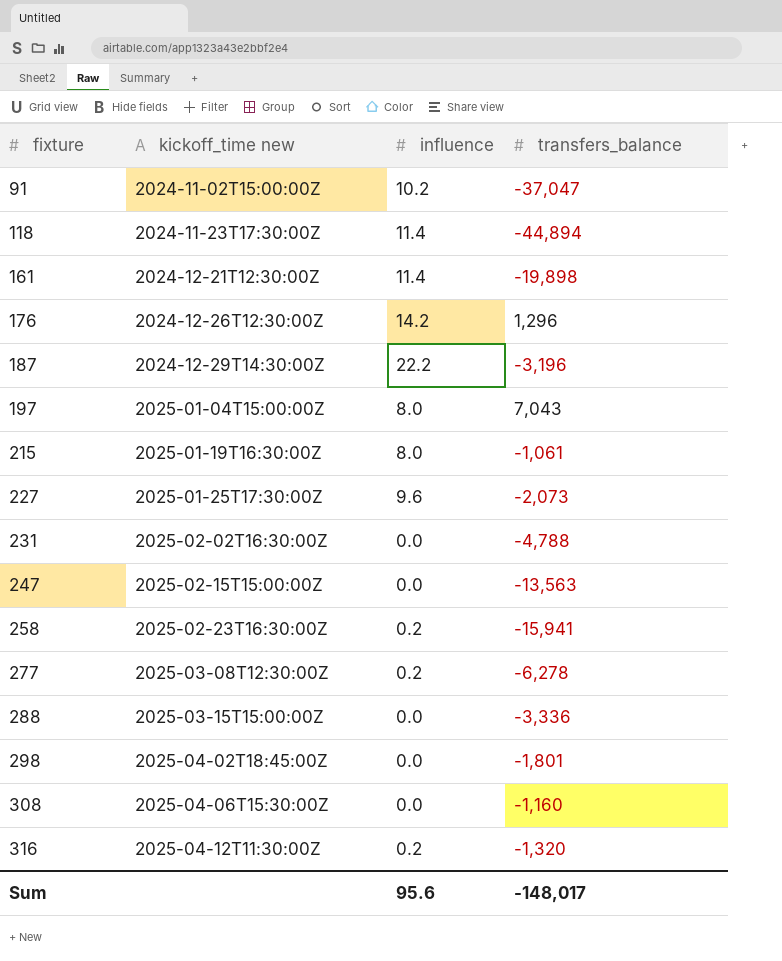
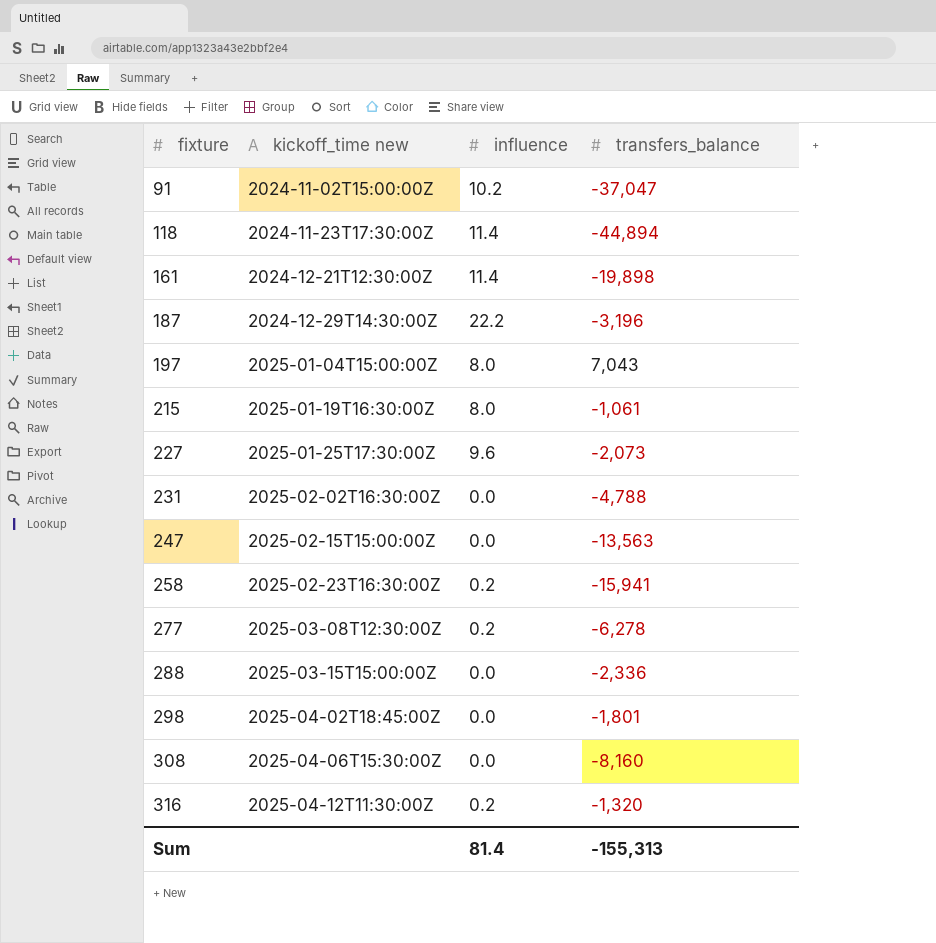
row 176: 2024-12-26T12:30:00Z | 14.2 | 1,296 -> none
288 | transfers_balance: -3,336 -> -2,336
308 | transfers_balance: -1,160 -> -8,160
Sum | influence: 95.6 -> 81.4
Sum | transfers_balance: -148,017 -> -155,313

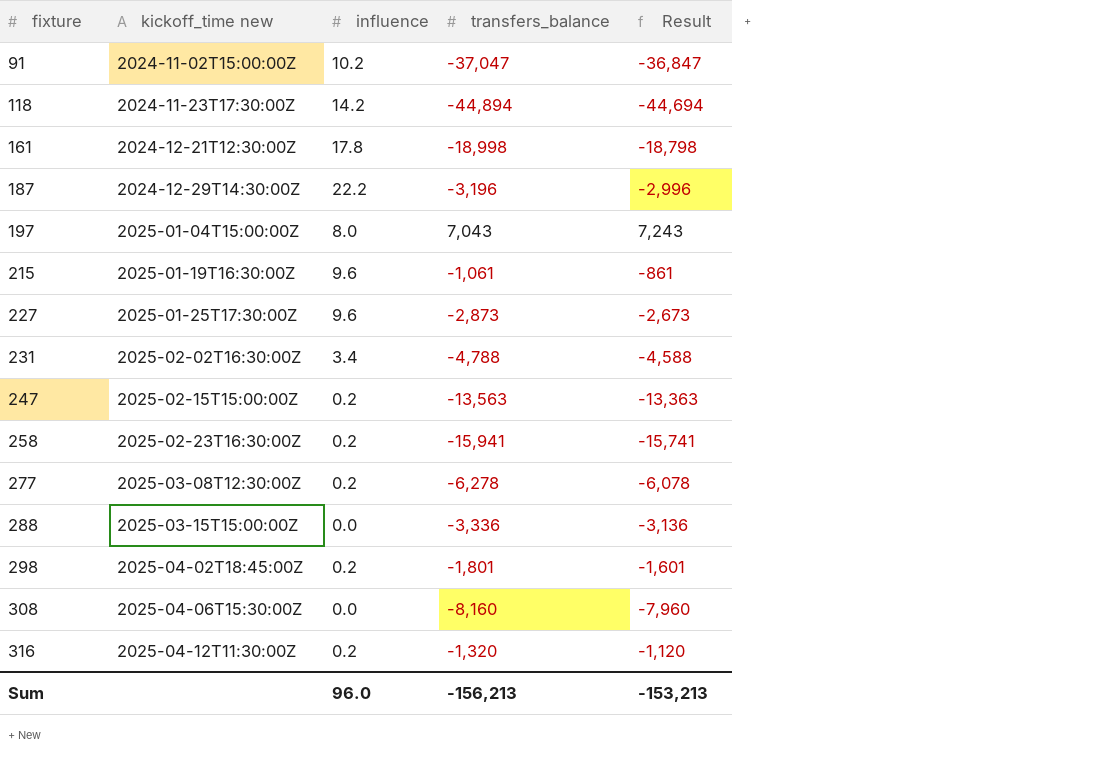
column Result | formula: none -> [transfers_balance] + 200
118 | influence: 11.4 -> 14.2
161 | influence: 11.4 -> 17.8
161 | transfers_balance: -19,898 -> -18,998
215 | influence: 8.0 -> 9.6
227 | transfers_balance: -2,073 -> -2,873
231 | influence: 0.0 -> 3.4
247 | influence: 0.0 -> 0.2
288 | transfers_balance: -2,336 -> -3,336
298 | influence: 0.0 -> 0.2
Sum | influence: 81.4 -> 96.0
Sum | transfers_balance: -155,313 -> -156,213

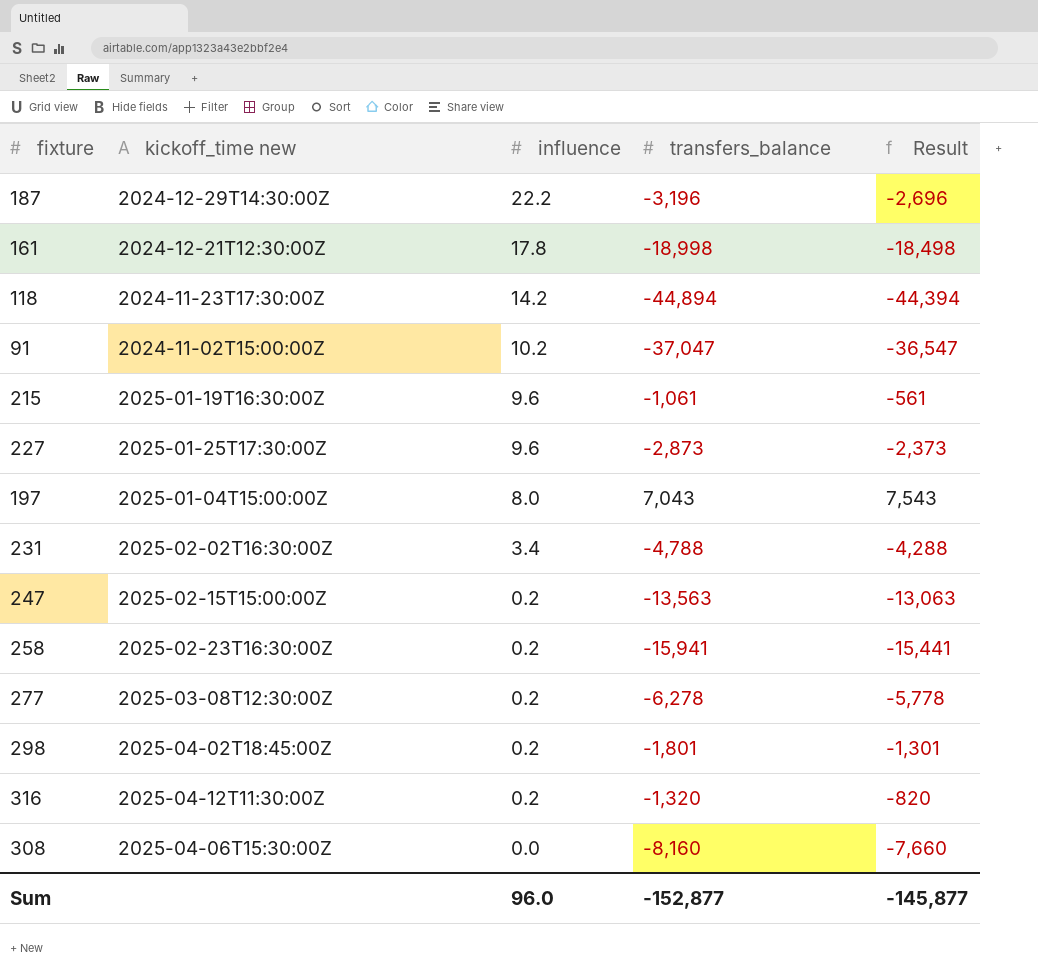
row order: fixture ascending -> influence descending
column Result | formula: [transfers_balance] + 200 -> [transfers_balance] + 500
row 288: 2025-03-15T15:00:00Z | 0.0 | -3,336 | -3,136 -> none
Sum | transfers_balance: -156,213 -> -152,877
Sum | Result: -153,213 -> -145,877

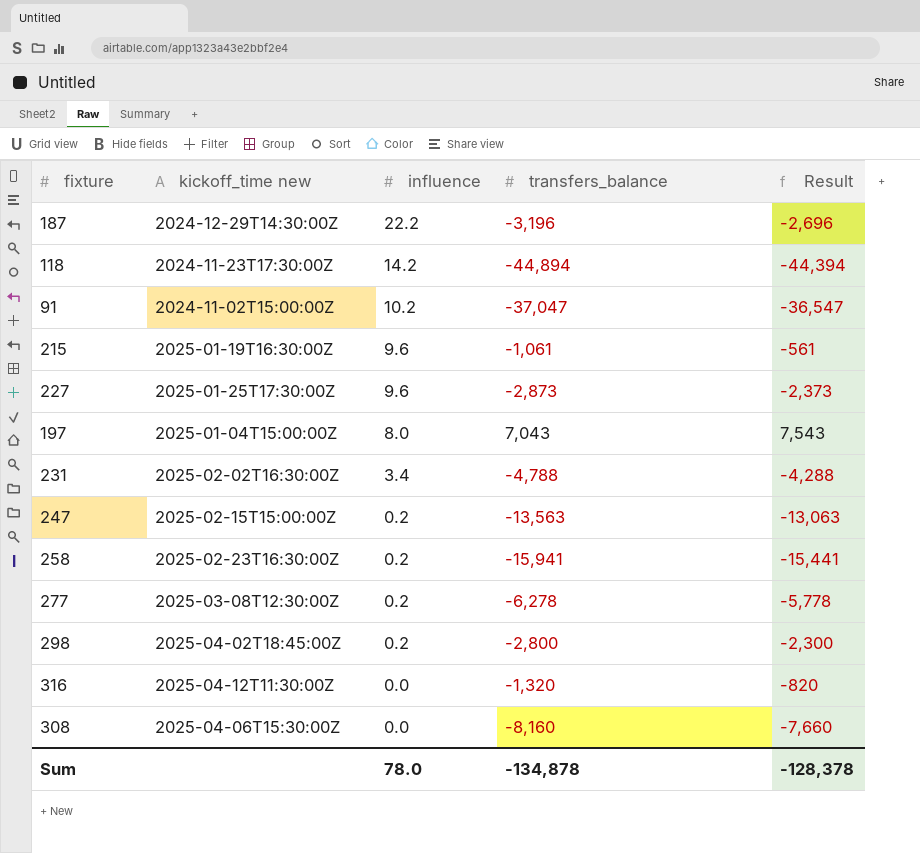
row 161: 2024-12-21T12:30:00Z | 17.8 | -18,998 | -18,498 -> none
298 | transfers_balance: -1,801 -> -2,800
298 | Result: -1,301 -> -2,300
316 | influence: 0.2 -> 0.0
Sum | influence: 96.0 -> 78.0
Sum | transfers_balance: -152,877 -> -134,878
Sum | Result: -145,877 -> -128,378

